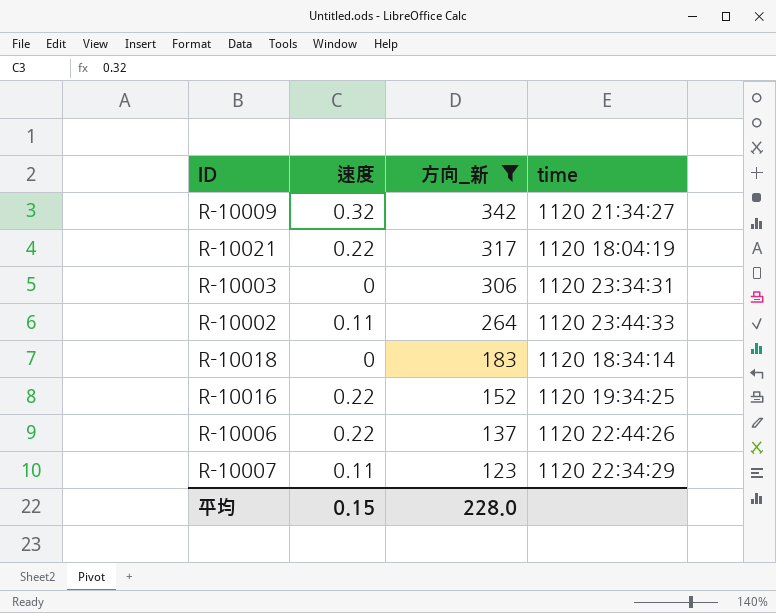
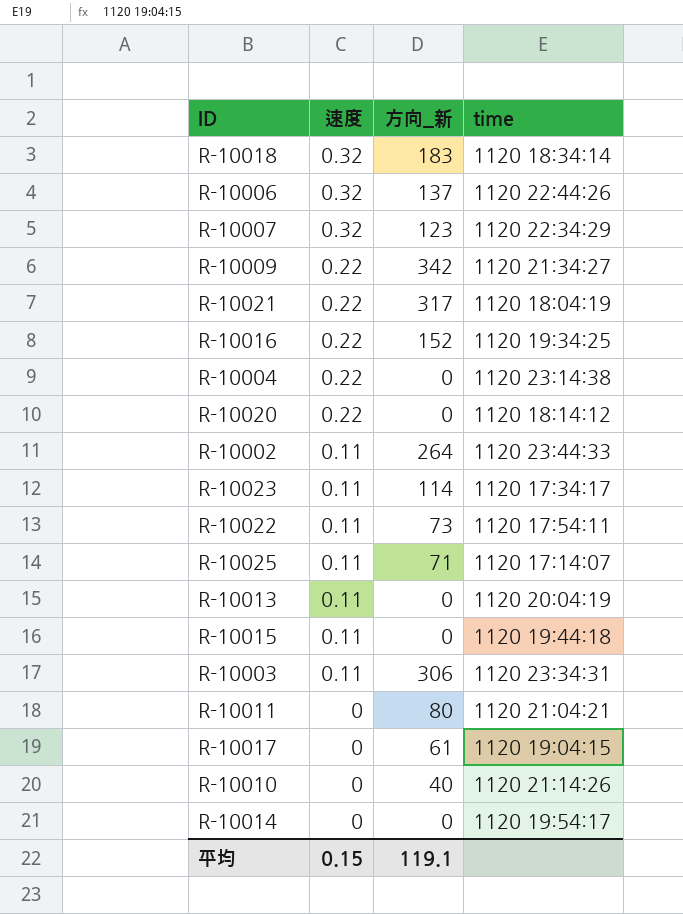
filter: 方向_新 >= 123 -> none
row order: 方向_新 descending -> 速度 descending
R-10018 | 速度: 0 -> 0.32
R-10006 | 速度: 0.22 -> 0.32
R-10007 | 速度: 0.11 -> 0.32
R-10009 | 速度: 0.32 -> 0.22
R-10003 | 速度: 0 -> 0.11
平均 | 方向_新: 228.0 -> 119.1

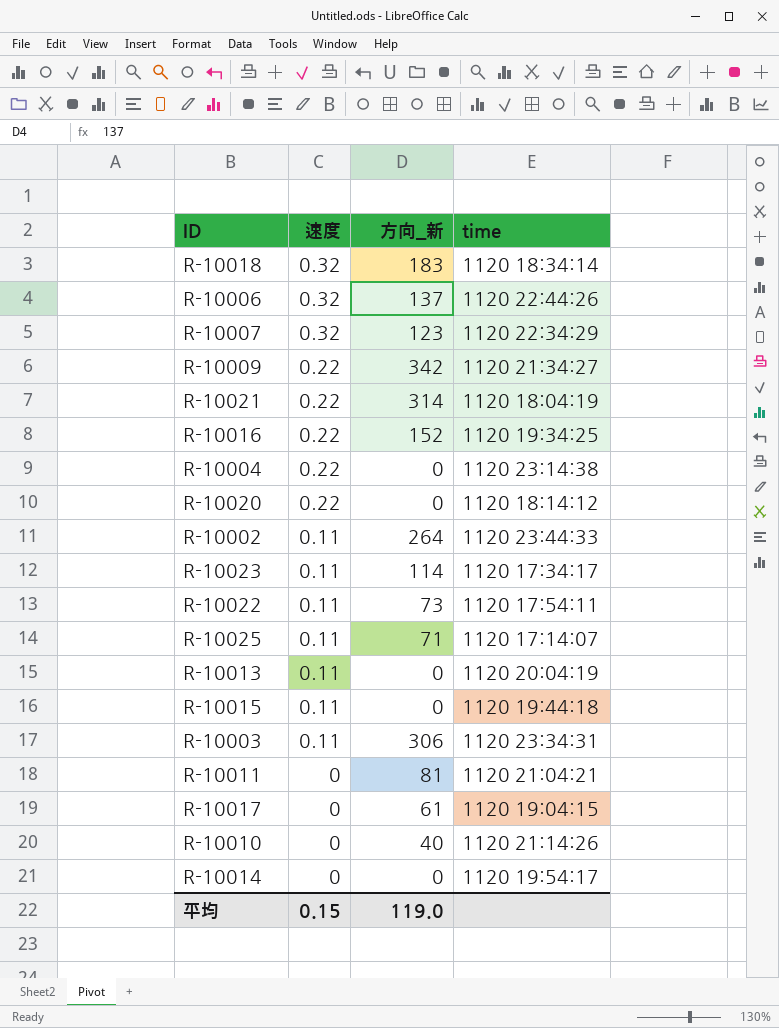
R-10021 | 方向_新: 317 -> 314
R-10011 | 方向_新: 80 -> 81
平均 | 方向_新: 119.1 -> 119.0

